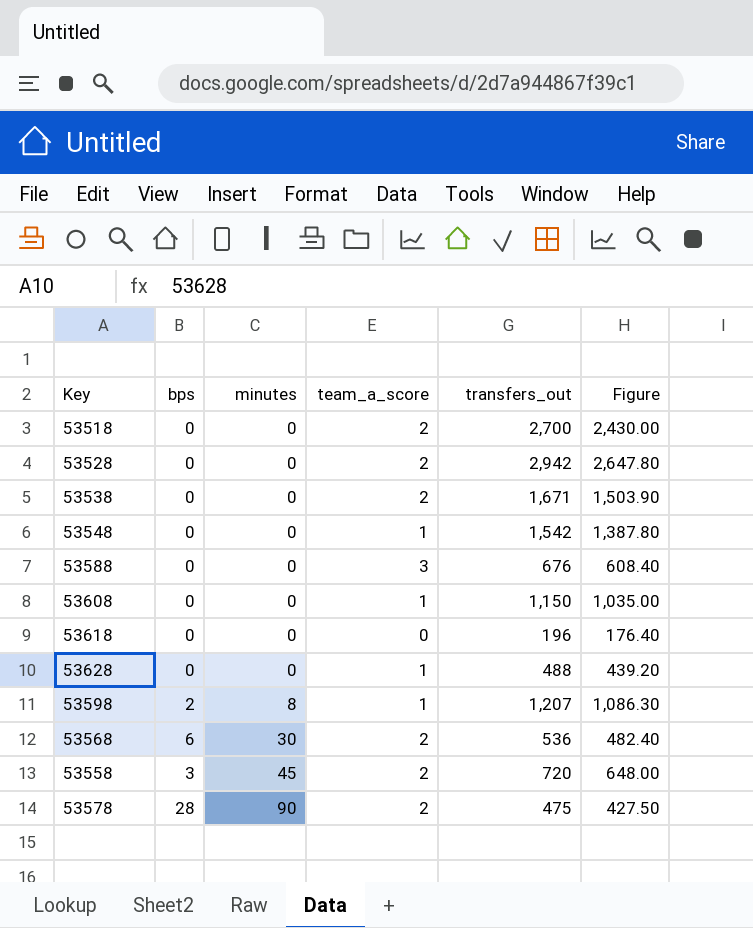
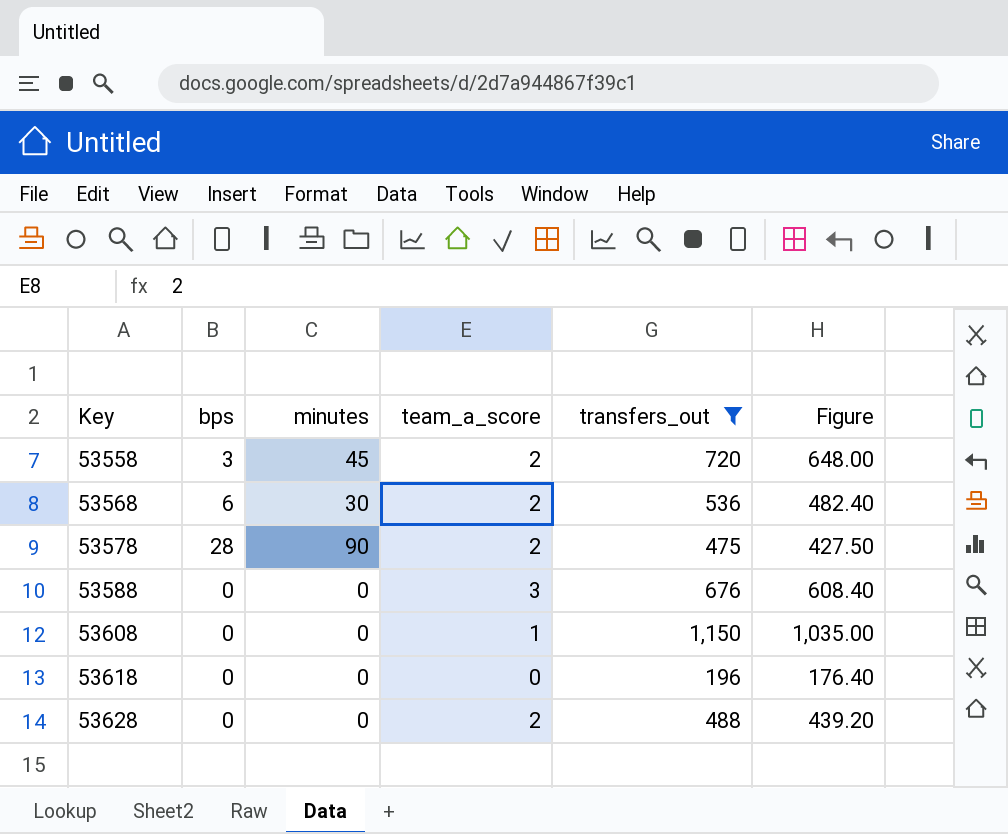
filter: none -> transfers_out <= 1,150
row order: minutes ascending -> Key ascending
53628 | team_a_score: 1 -> 2

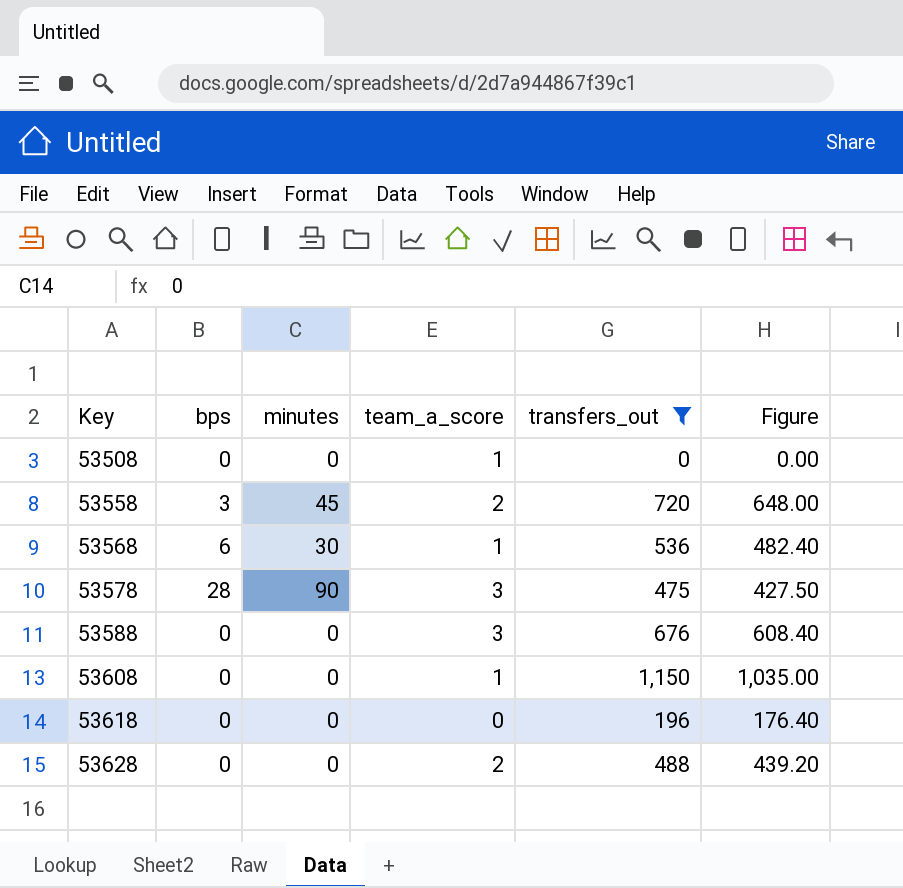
row 53508: none -> 0 | 0 | 1 | 0 | 0.00
53568 | team_a_score: 2 -> 1
53578 | team_a_score: 2 -> 3

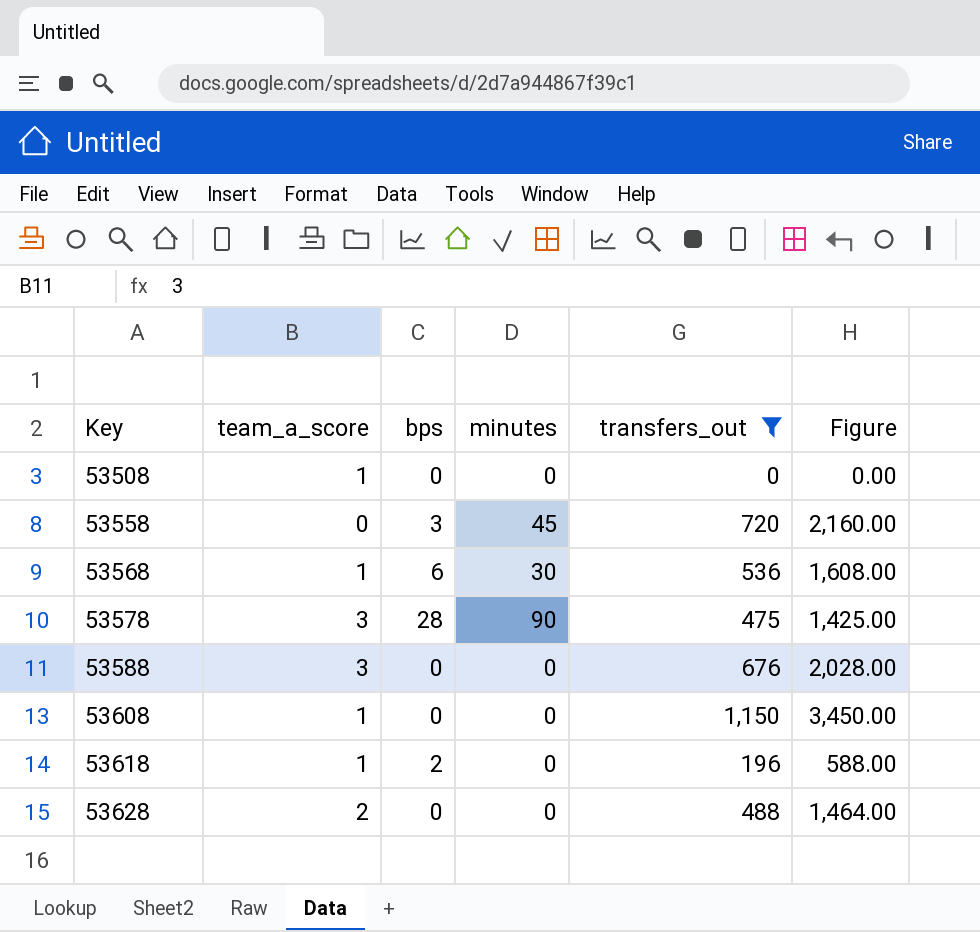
column team_a_score | position: 4 -> 2
column Figure | formula: [transfers_out] * 0.9 -> [transfers_out] * 3
53558 | team_a_score: 2 -> 0
53618 | team_a_score: 0 -> 1
53618 | bps: 0 -> 2

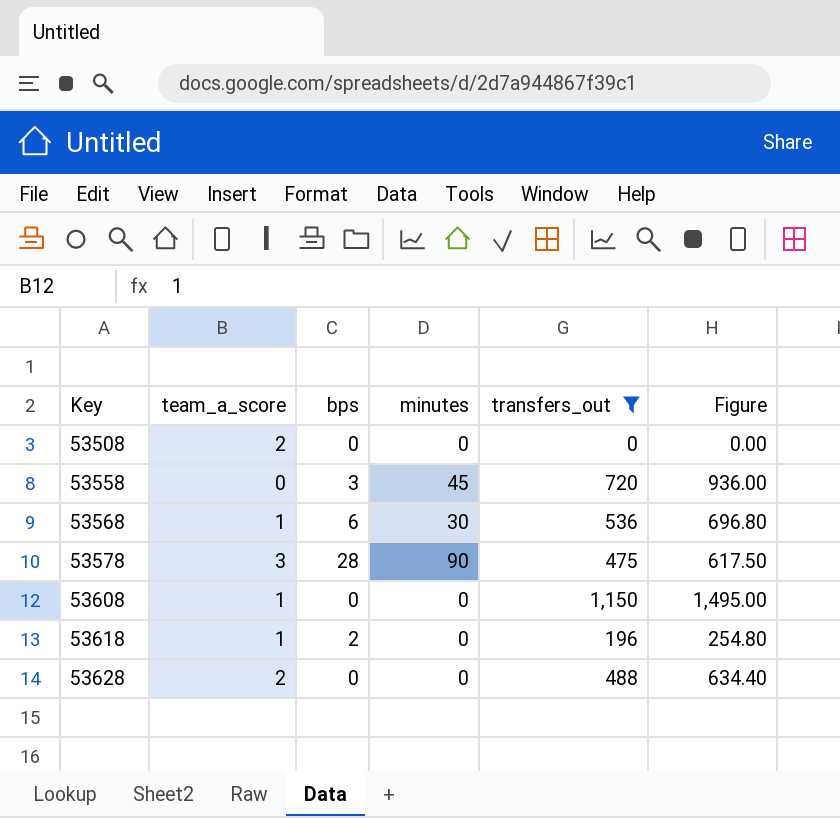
column Figure | formula: [transfers_out] * 3 -> [transfers_out] * 1.3
row 53588: 3 | 0 | 0 | 676 | 2,028.00 -> none
53508 | team_a_score: 1 -> 2

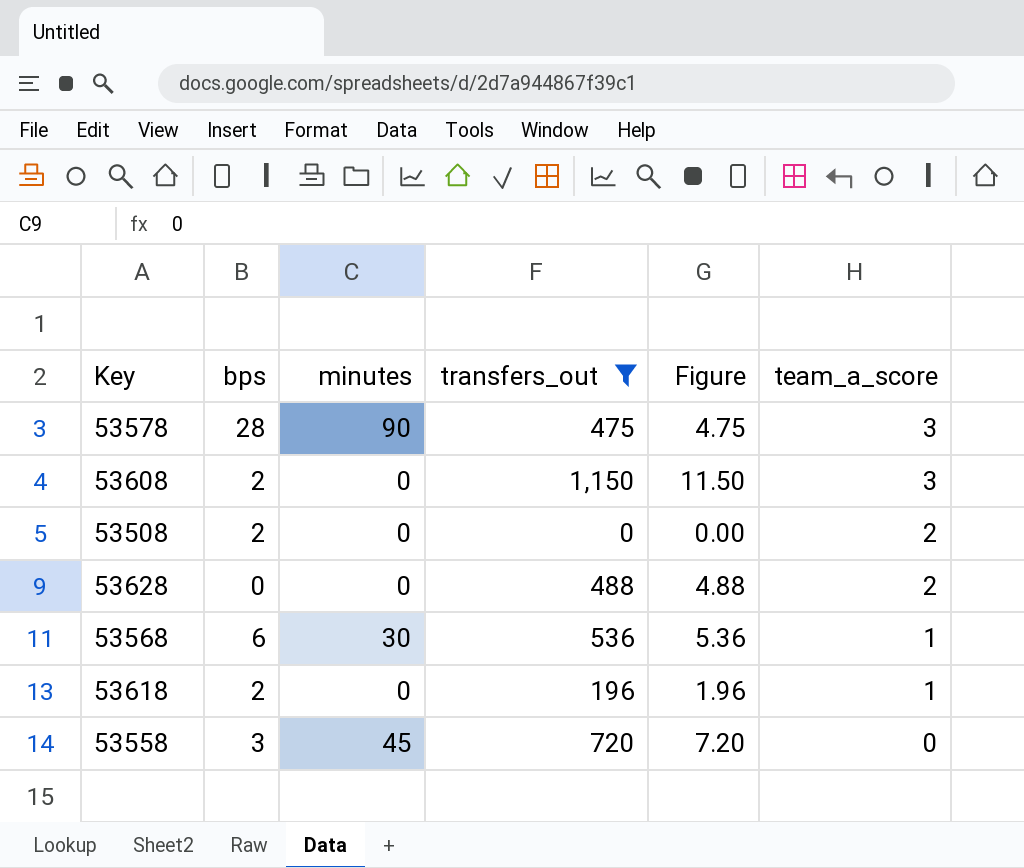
row order: Key ascending -> team_a_score descending
column Figure | formula: [transfers_out] * 1.3 -> [transfers_out] * 0.01
column team_a_score | position: 2 -> 6
53608 | bps: 0 -> 2
53608 | team_a_score: 1 -> 3
53508 | bps: 0 -> 2

